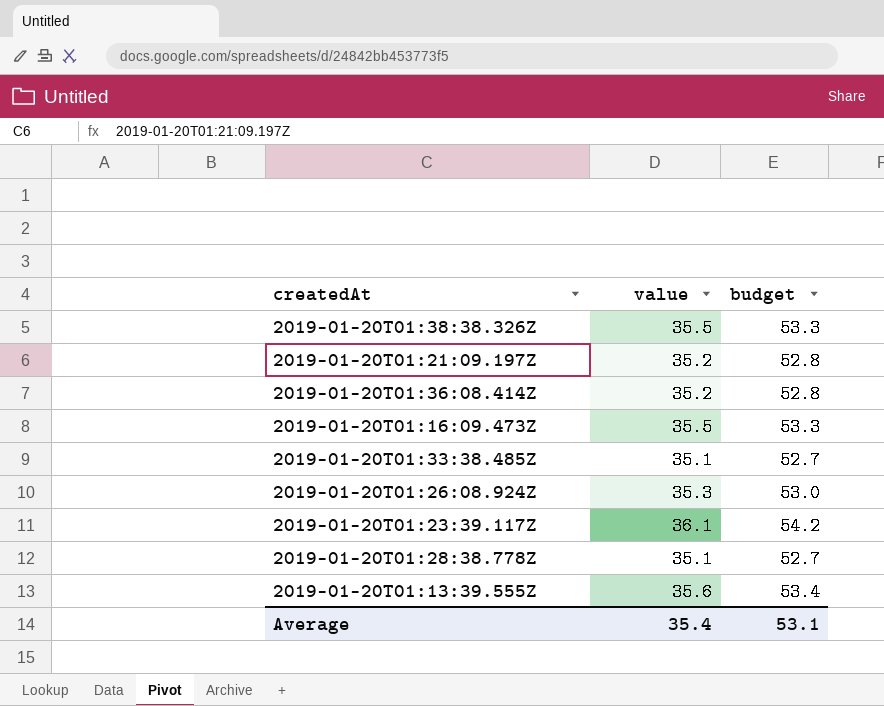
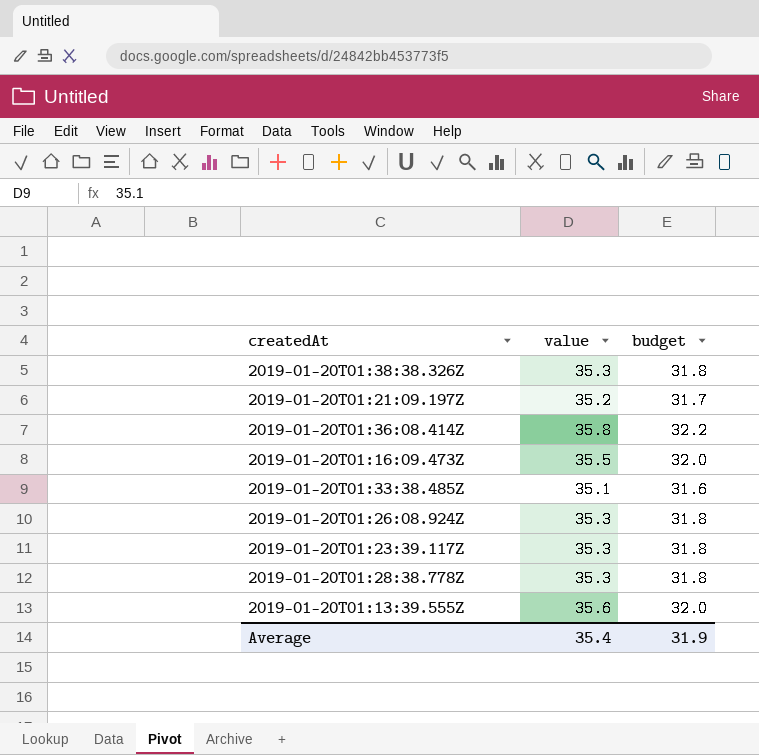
column budget | formula: [value] * 1.5 -> [value] * 0.9
2019-01-20T01:38:38.326Z | value: 35.5 -> 35.3
2019-01-20T01:36:08.414Z | value: 35.2 -> 35.8
2019-01-20T01:23:39.117Z | value: 36.1 -> 35.3
2019-01-20T01:28:38.778Z | value: 35.1 -> 35.3
Average | budget: 53.1 -> 31.9

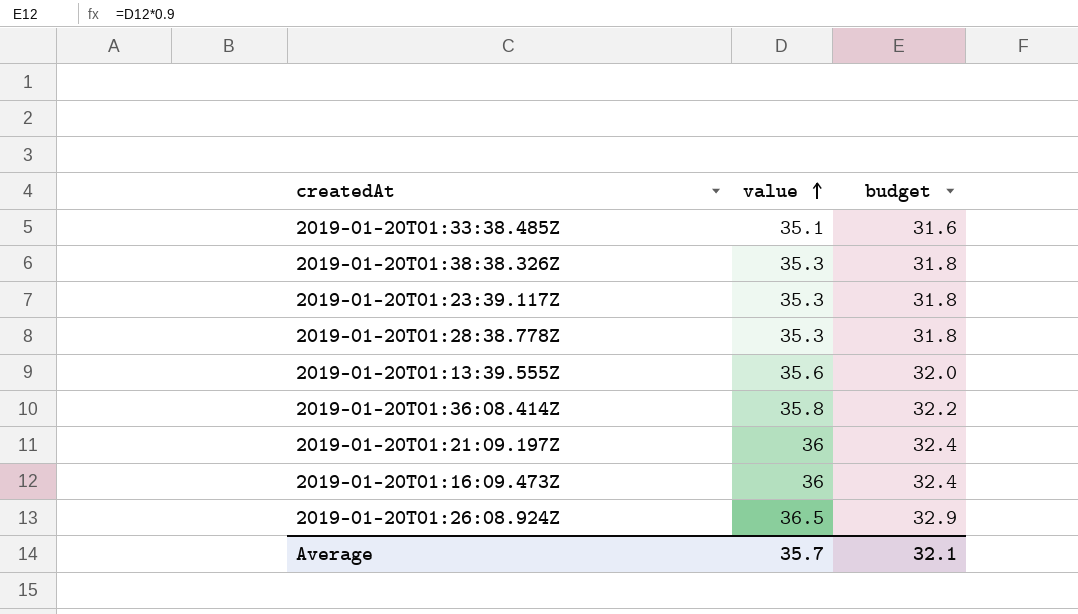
row order: none -> value ascending
2019-01-20T01:21:09.197Z | value: 35.2 -> 36
2019-01-20T01:21:09.197Z | budget: 31.7 -> 32.4
2019-01-20T01:16:09.473Z | value: 35.5 -> 36
2019-01-20T01:16:09.473Z | budget: 32.0 -> 32.4
2019-01-20T01:26:08.924Z | value: 35.3 -> 36.5
2019-01-20T01:26:08.924Z | budget: 31.8 -> 32.9
Average | value: 35.4 -> 35.7
Average | budget: 31.9 -> 32.1

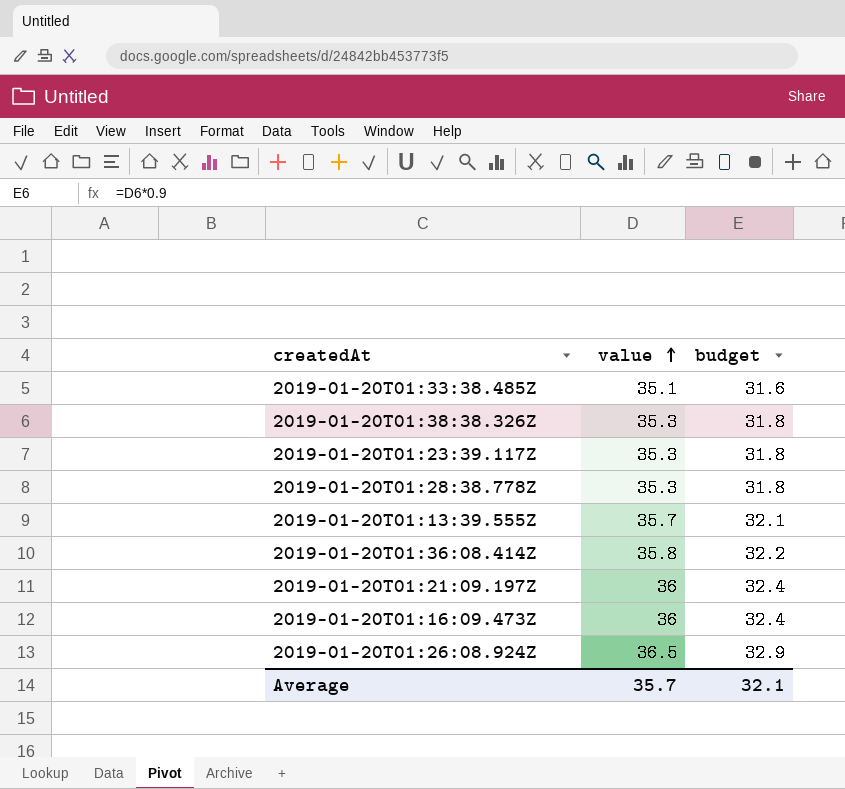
2019-01-20T01:13:39.555Z | value: 35.6 -> 35.7
2019-01-20T01:13:39.555Z | budget: 32.0 -> 32.1

